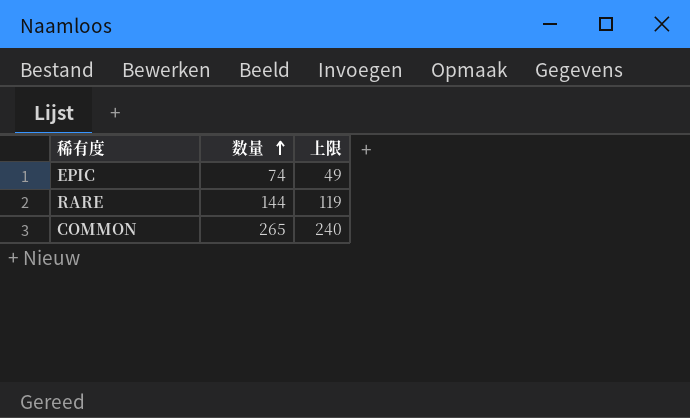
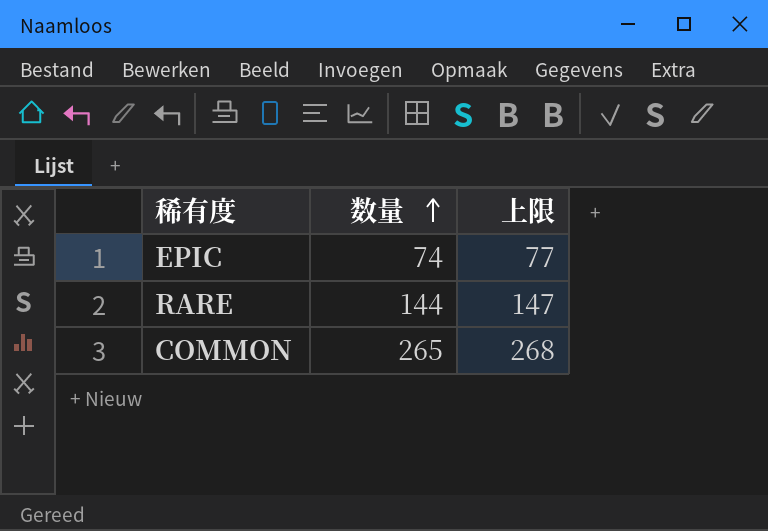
column 上限 | formula: [数量] - 25 -> [数量] + 3

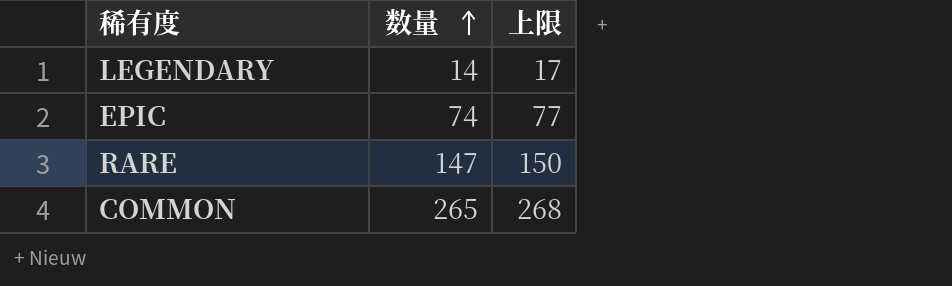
row LEGENDARY: none -> 14 | 17
RARE | 数量: 144 -> 147
RARE | 上限: 147 -> 150

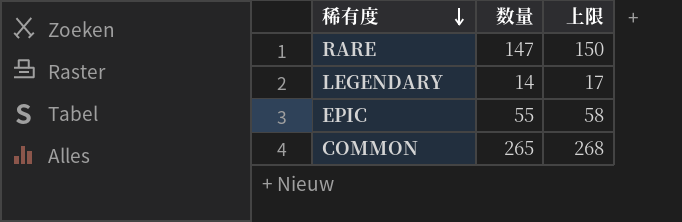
row order: 数量 ascending -> 稀有度 descending
EPIC | 数量: 74 -> 55
EPIC | 上限: 77 -> 58

